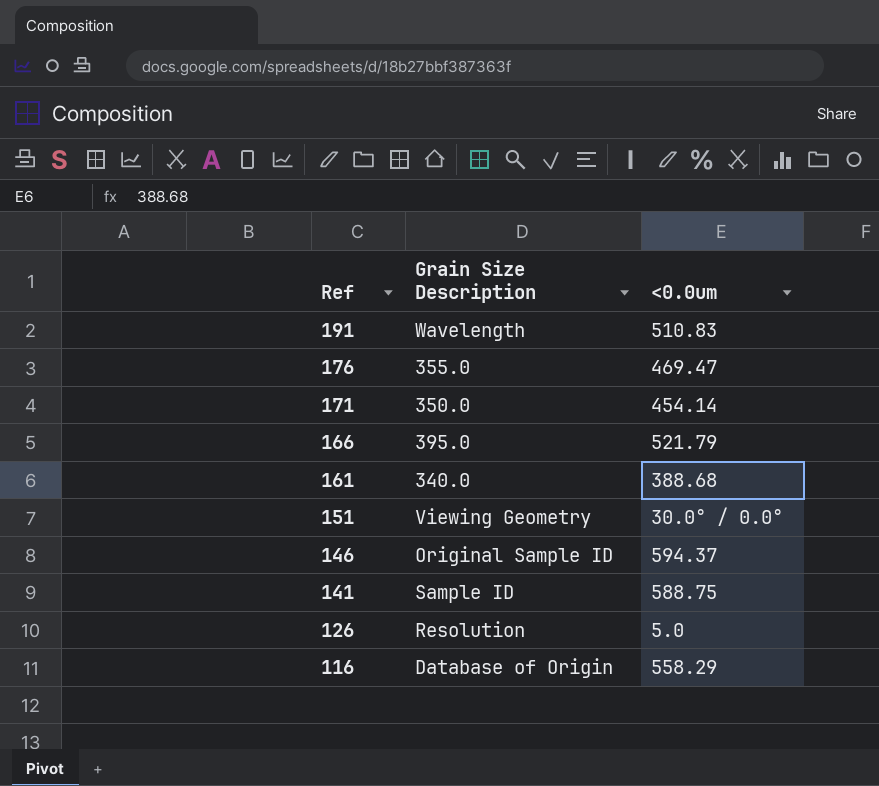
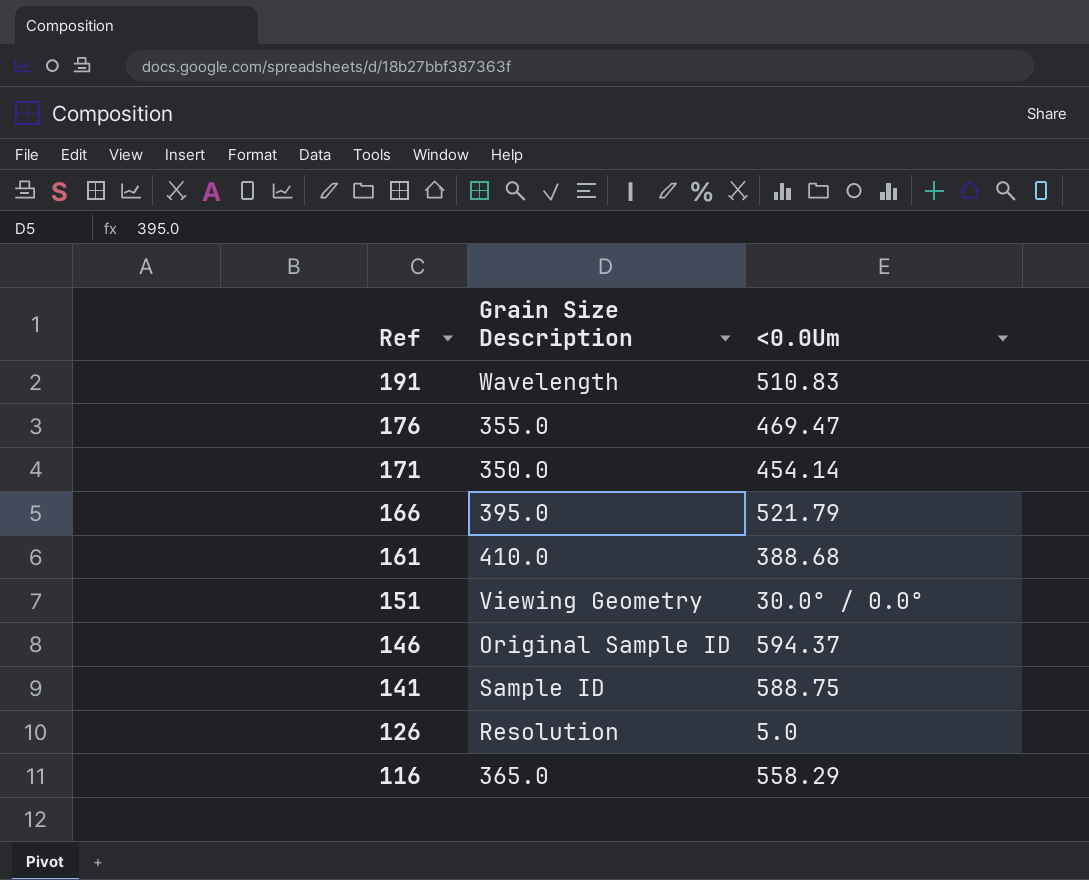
column name: <0.0um -> <0.0Um
161 | Grain Size Description: 340.0 -> 410.0
116 | Grain Size Description: Database of Origin -> 365.0

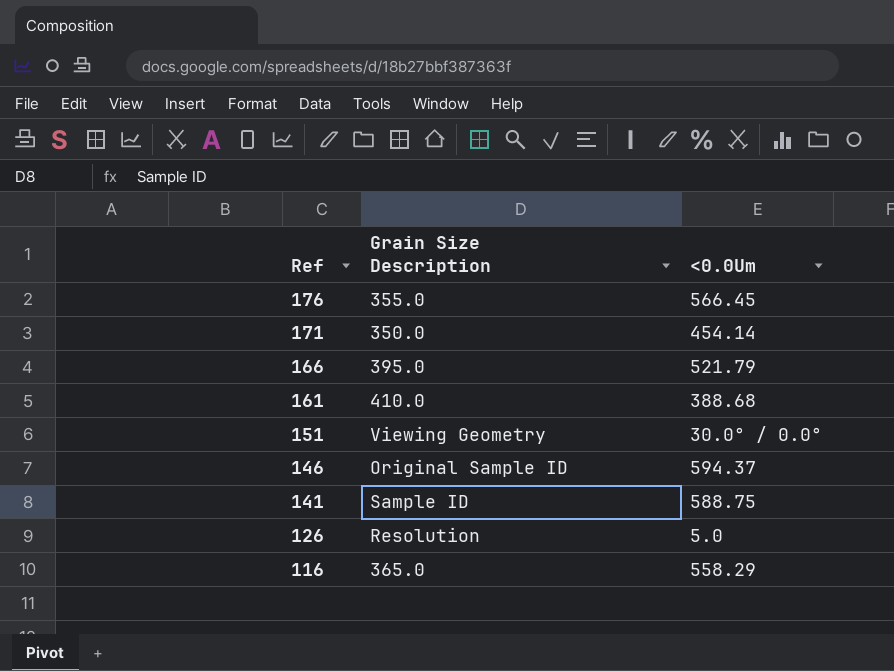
row 191: Wavelength | 510.83 -> none
176 | <0.0Um: 469.47 -> 566.45

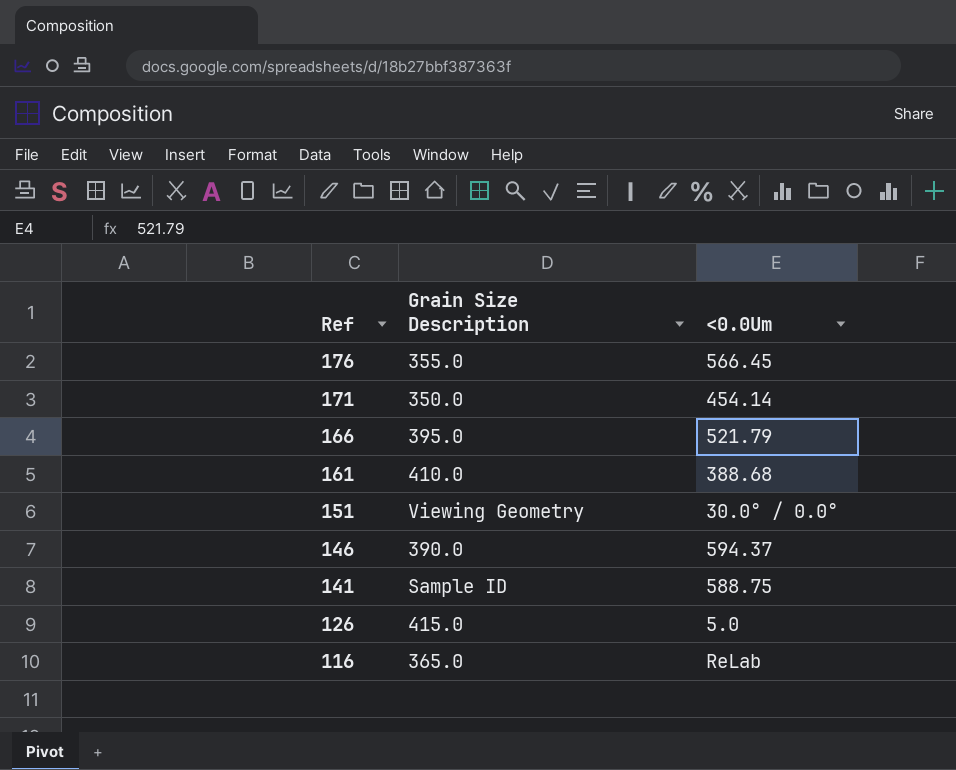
146 | Grain Size Description: Original Sample ID -> 390.0
126 | Grain Size Description: Resolution -> 415.0
116 | <0.0Um: 558.29 -> ReLab

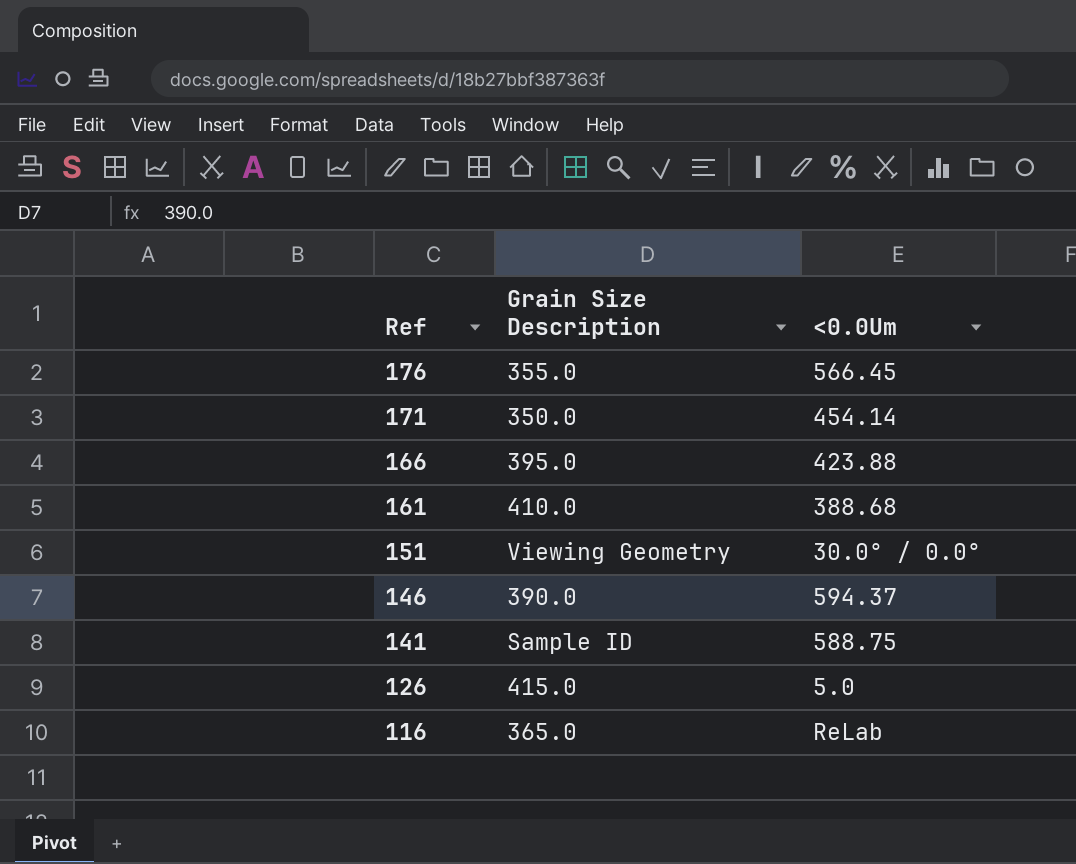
166 | <0.0Um: 521.79 -> 423.88

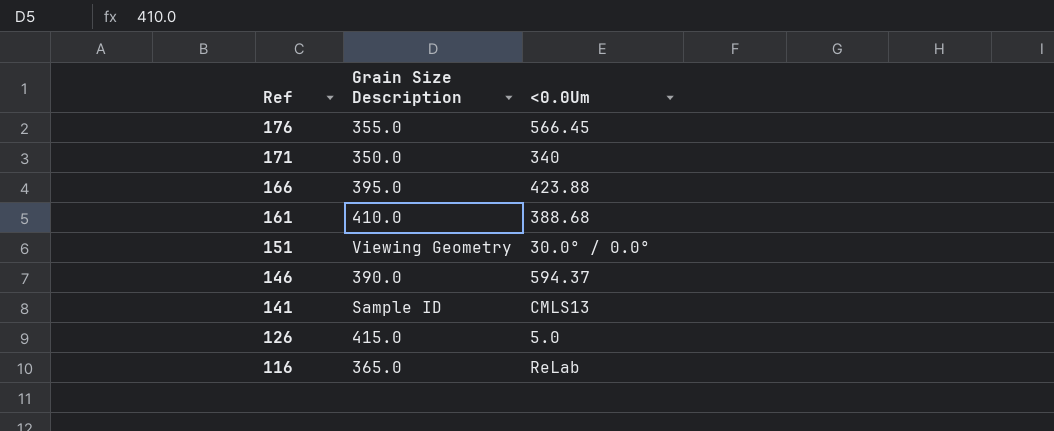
171 | <0.0Um: 454.14 -> 340
141 | <0.0Um: 588.75 -> CMLS13

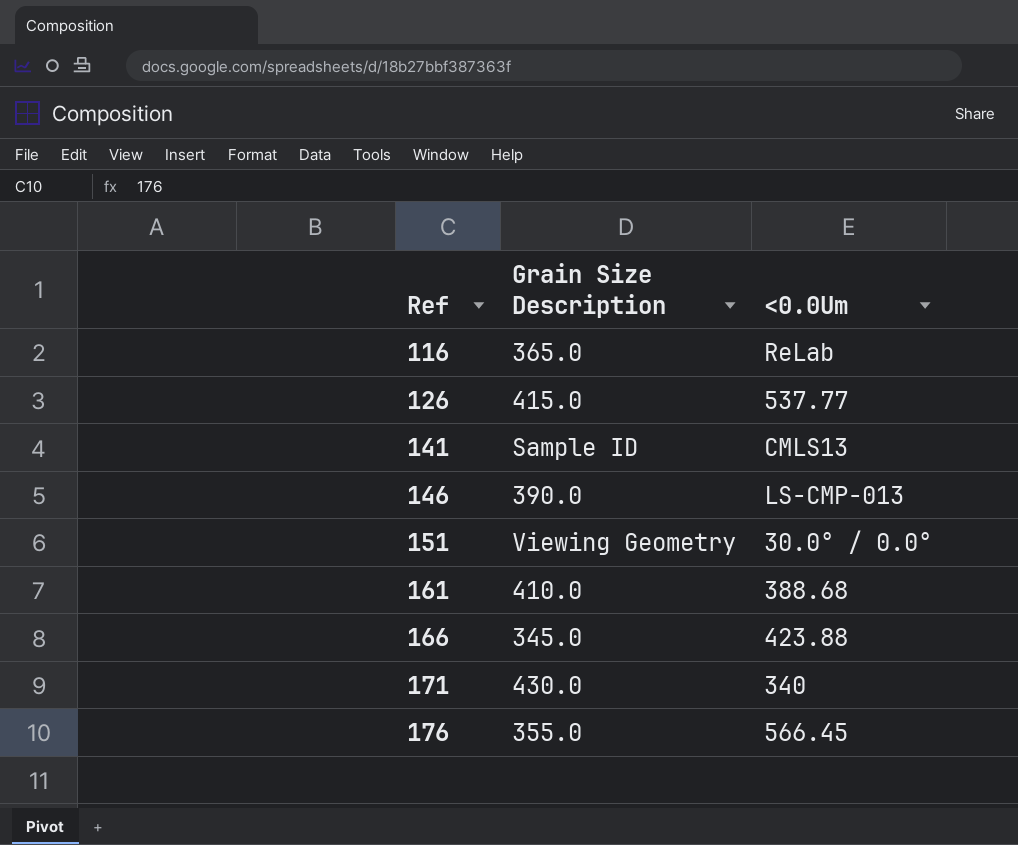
row order: Ref descending -> Ref ascending
126 | <0.0Um: 5.0 -> 537.77
146 | <0.0Um: 594.37 -> LS-CMP-013
166 | Grain Size Description: 395.0 -> 345.0
171 | Grain Size Description: 350.0 -> 430.0

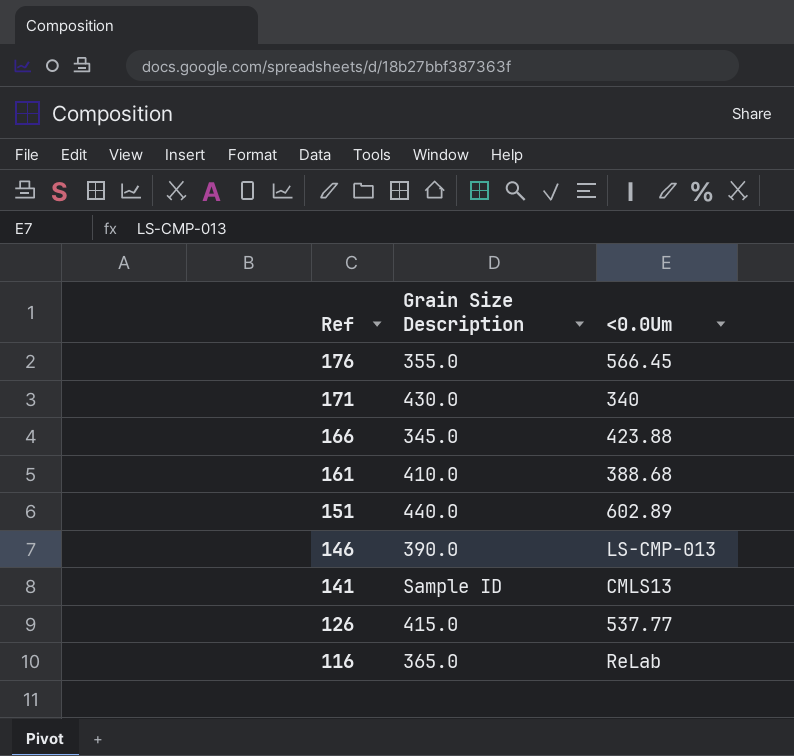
row order: Ref ascending -> Ref descending
151 | Grain Size Description: Viewing Geometry -> 440.0
151 | <0.0Um: 30.0° / 0.0° -> 602.89

